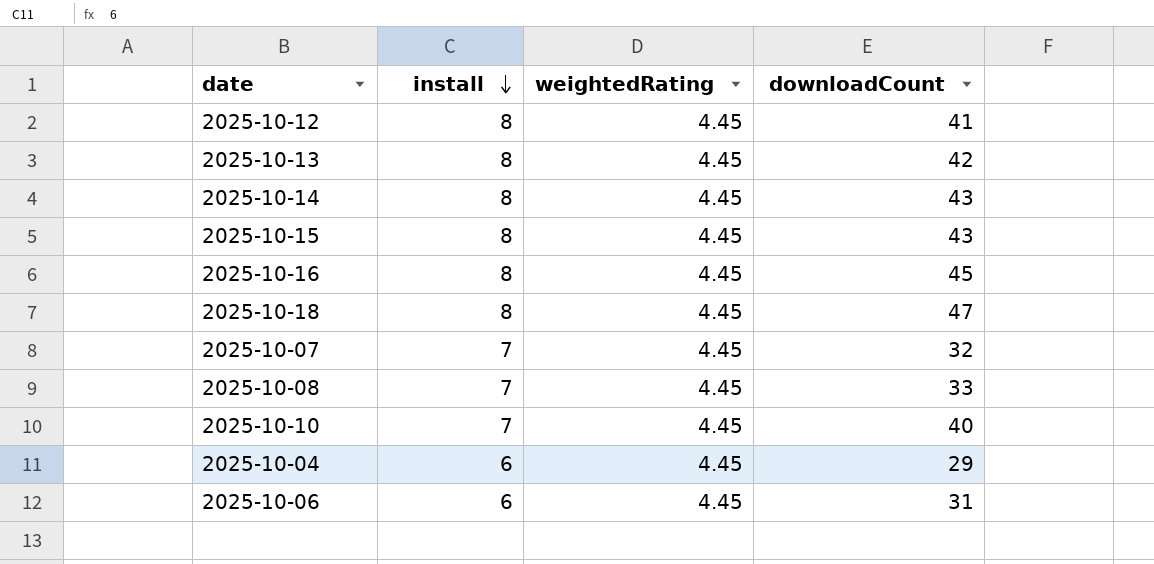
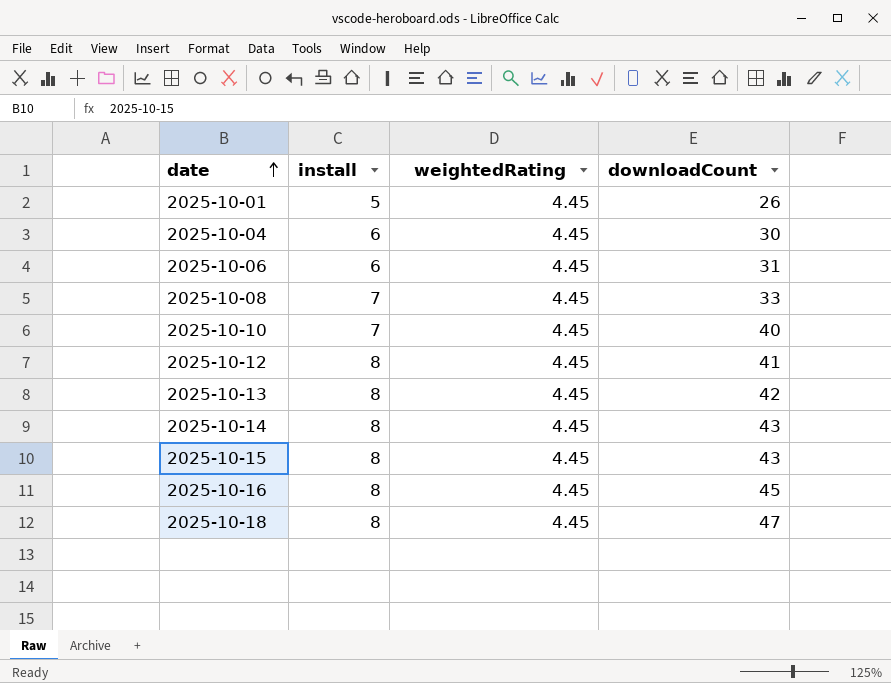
row order: install descending -> date ascending
row 2025-10-07: 7 | 4.45 | 32 -> none
row 2025-10-01: none -> 5 | 4.45 | 26
2025-10-04 | downloadCount: 29 -> 30

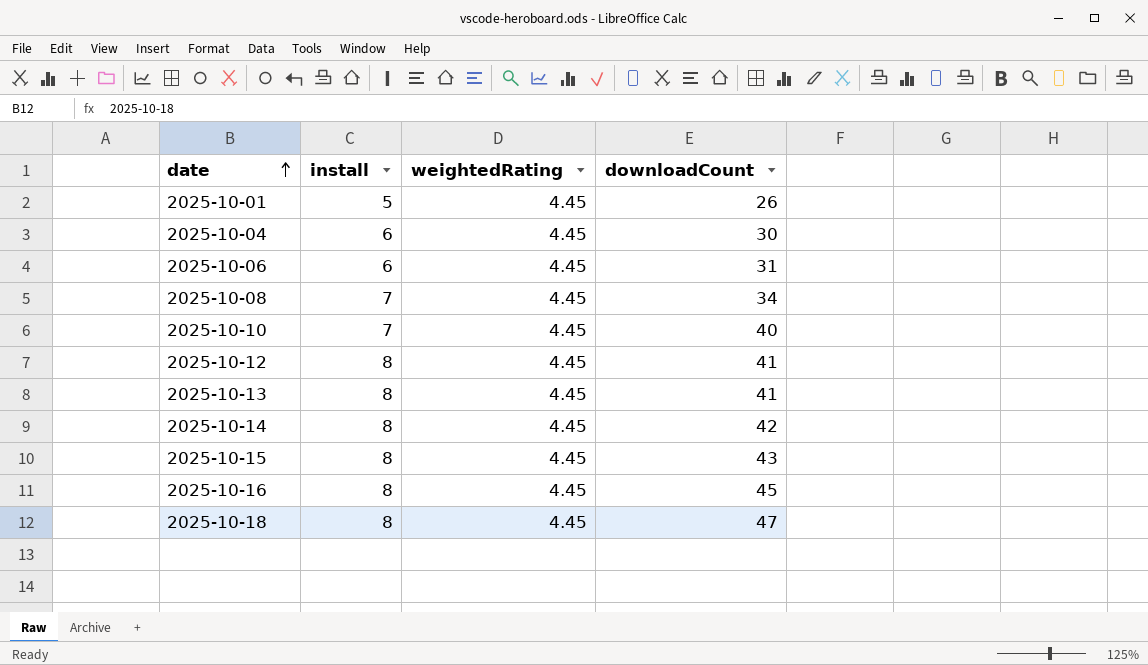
2025-10-08 | downloadCount: 33 -> 34
2025-10-13 | downloadCount: 42 -> 41
2025-10-14 | downloadCount: 43 -> 42

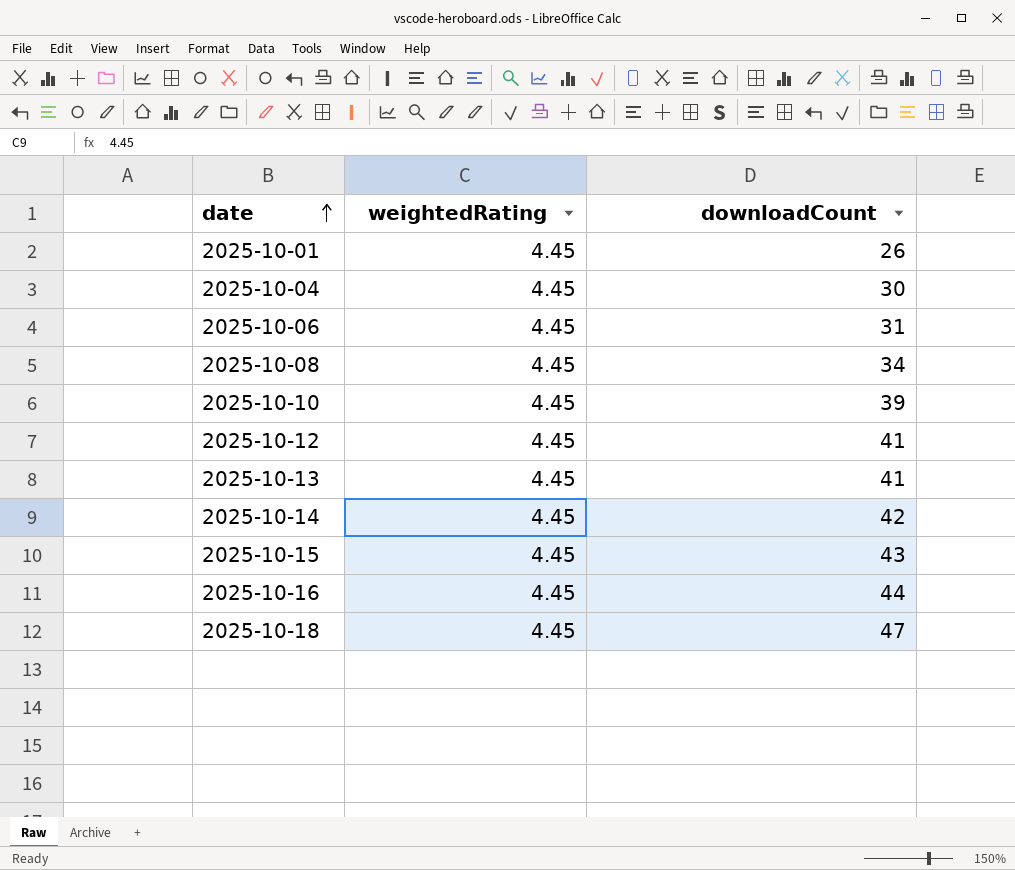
column install | position: 2 -> none
2025-10-10 | downloadCount: 40 -> 39
2025-10-16 | downloadCount: 45 -> 44

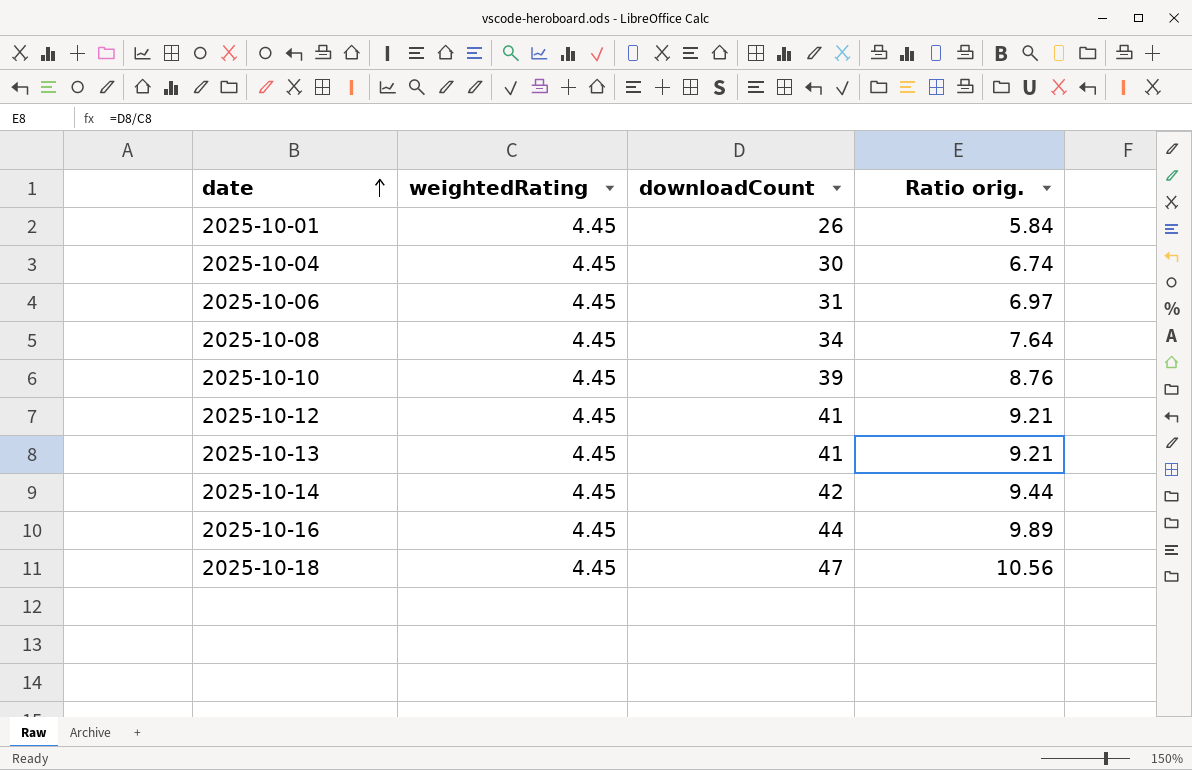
column Ratio orig. | formula: none -> [downloadCount] / [weightedRating]
row 2025-10-15: 4.45 | 43 -> none

